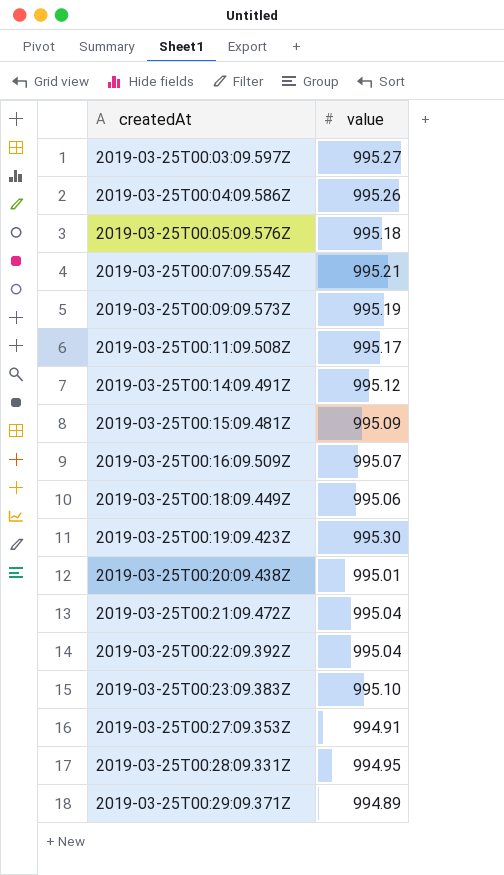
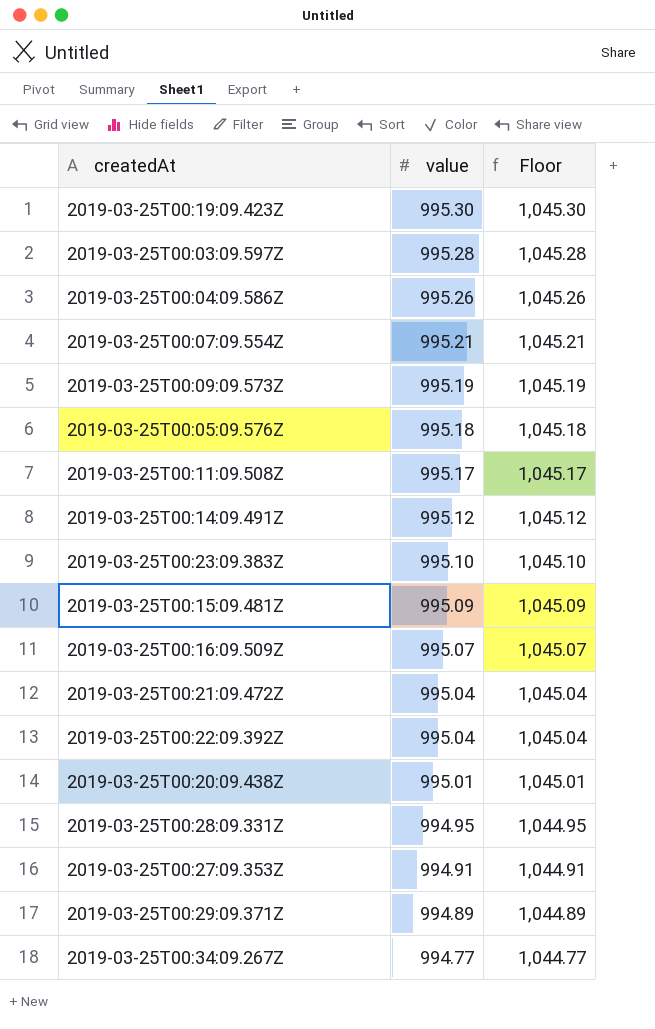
row order: createdAt ascending -> value descending
column Floor | formula: none -> [value] + 50
row 2019-03-25T00:18:09.449Z: 995.06 -> none
2019-03-25T00:03:09.597Z | value: 995.27 -> 995.28
row 2019-03-25T00:34:09.267Z: none -> 994.77 | 1,044.77

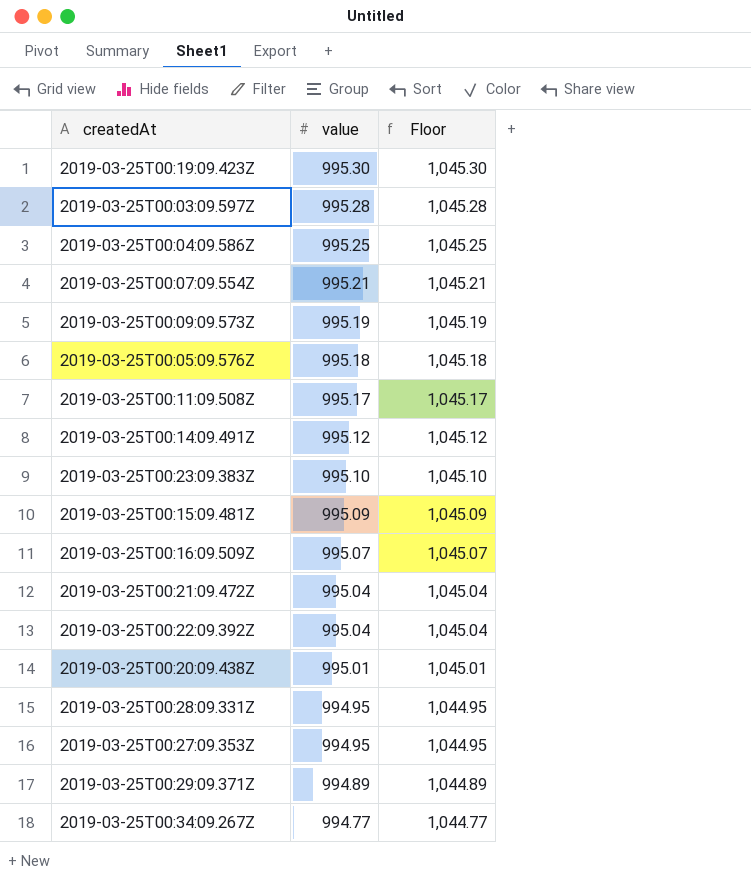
2019-03-25T00:04:09.586Z | value: 995.26 -> 995.25
2019-03-25T00:04:09.586Z | Floor: 1,045.26 -> 1,045.25
2019-03-25T00:27:09.353Z | value: 994.91 -> 994.95
2019-03-25T00:27:09.353Z | Floor: 1,044.91 -> 1,044.95

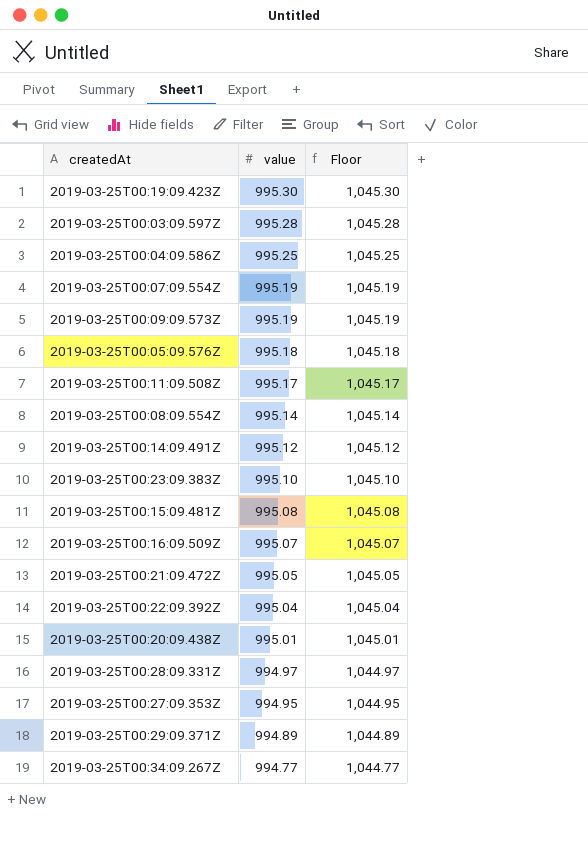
2019-03-25T00:07:09.554Z | value: 995.21 -> 995.19
2019-03-25T00:07:09.554Z | Floor: 1,045.21 -> 1,045.19
row 2019-03-25T00:08:09.554Z: none -> 995.14 | 1,045.14
2019-03-25T00:15:09.481Z | value: 995.09 -> 995.08
2019-03-25T00:15:09.481Z | Floor: 1,045.09 -> 1,045.08
2019-03-25T00:21:09.472Z | value: 995.04 -> 995.05
2019-03-25T00:21:09.472Z | Floor: 1,045.04 -> 1,045.05
2019-03-25T00:28:09.331Z | value: 994.95 -> 994.97
2019-03-25T00:28:09.331Z | Floor: 1,044.95 -> 1,044.97

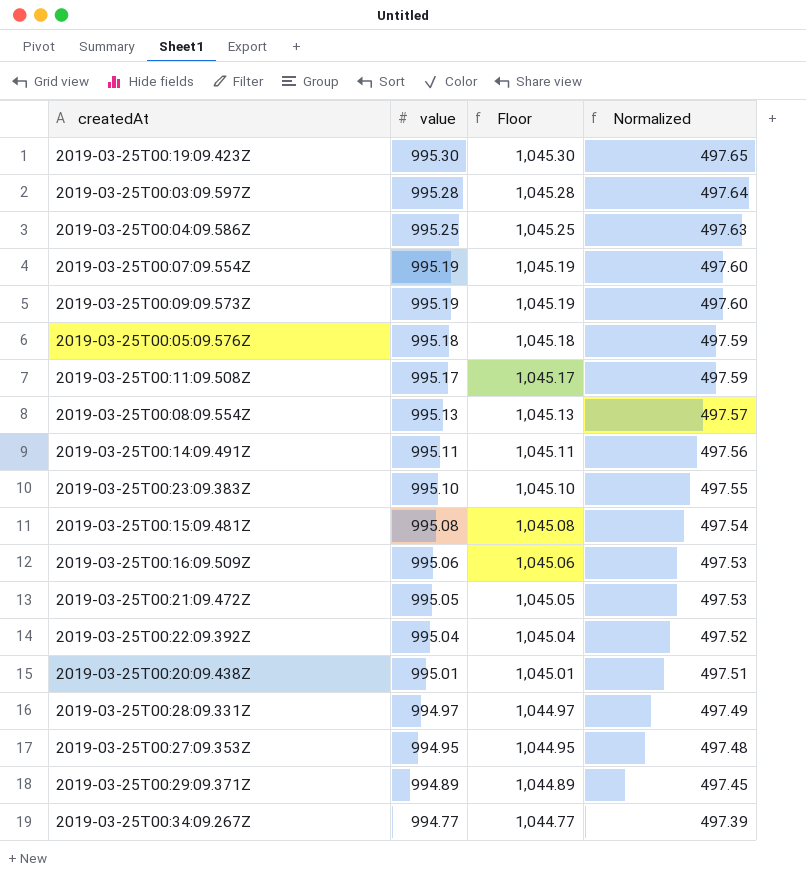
column Normalized | formula: none -> [value] * 0.5
2019-03-25T00:08:09.554Z | value: 995.14 -> 995.13
2019-03-25T00:08:09.554Z | Floor: 1,045.14 -> 1,045.13
2019-03-25T00:14:09.491Z | value: 995.12 -> 995.11
2019-03-25T00:14:09.491Z | Floor: 1,045.12 -> 1,045.11
2019-03-25T00:16:09.509Z | value: 995.07 -> 995.06
2019-03-25T00:16:09.509Z | Floor: 1,045.07 -> 1,045.06

